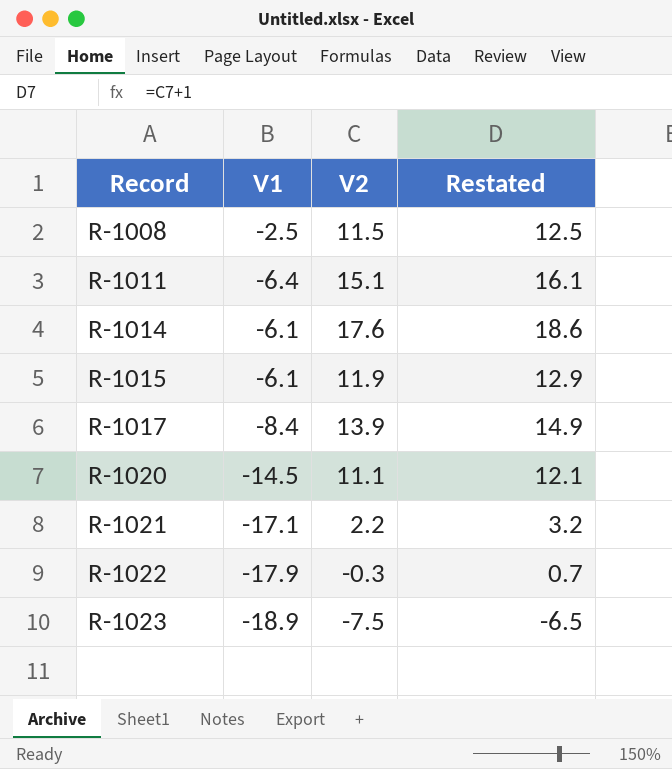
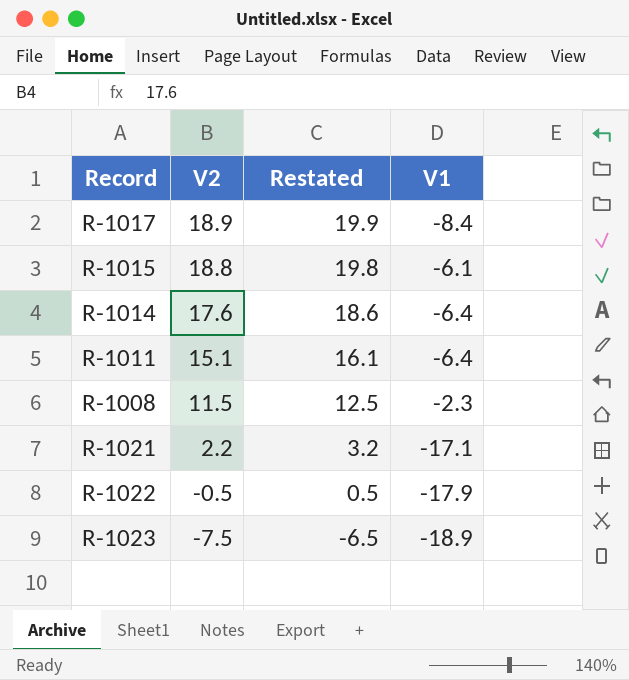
row order: Record ascending -> V2 descending
column V1 | position: 2 -> 4
row R-1020: -14.5 | 11.1 | 12.1 -> none
R-1017 | V2: 13.9 -> 18.9
R-1017 | Restated: 14.9 -> 19.9
R-1015 | V2: 11.9 -> 18.8
R-1015 | Restated: 12.9 -> 19.8
R-1014 | V1: -6.1 -> -6.4
R-1008 | V1: -2.5 -> -2.3
R-1022 | V2: -0.3 -> -0.5
R-1022 | Restated: 0.7 -> 0.5

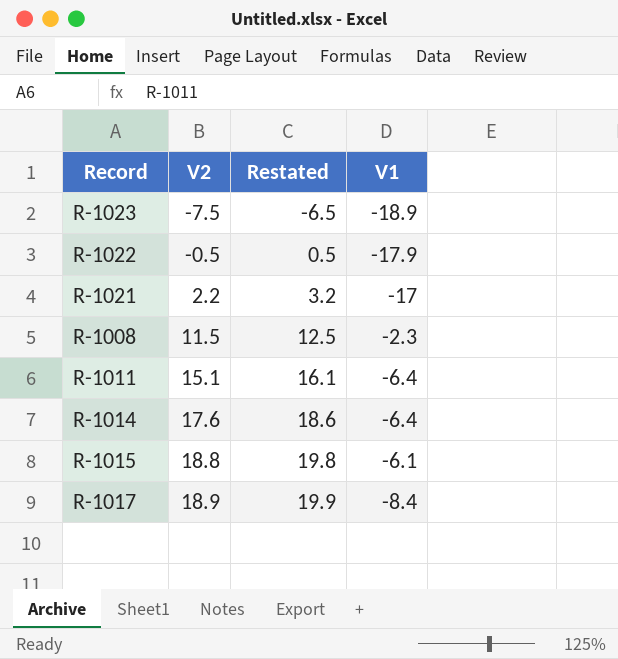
row order: V2 descending -> V2 ascending
R-1021 | V1: -17.1 -> -17

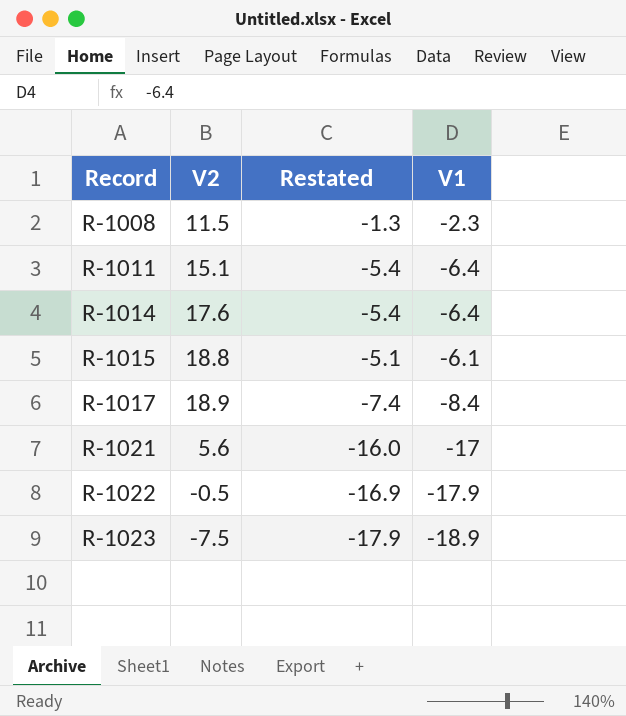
row order: V2 ascending -> Record ascending
column Restated | formula: [V2] + 1 -> [V1] + 1
R-1021 | V2: 2.2 -> 5.6

